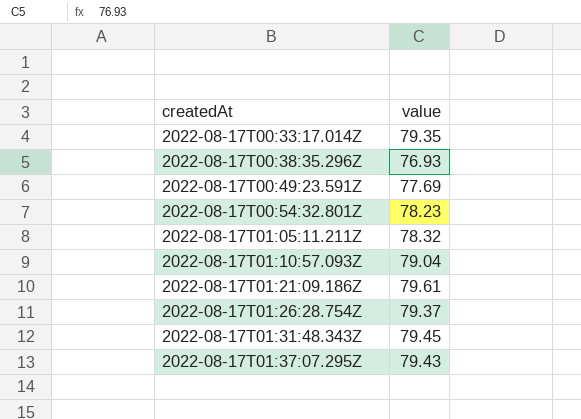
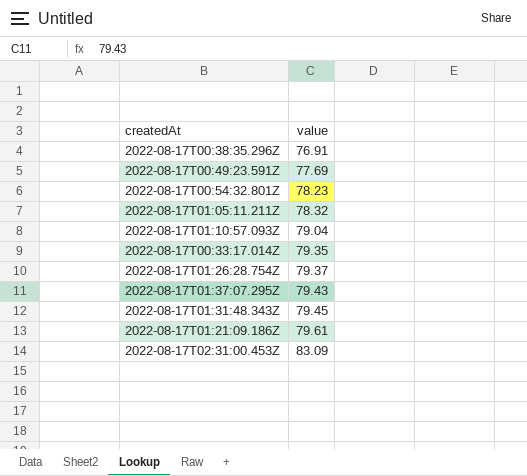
row order: createdAt ascending -> value ascending
2022-08-17T00:38:35.296Z | value: 76.93 -> 76.91
row 2022-08-17T02:31:00.453Z: none -> 83.09

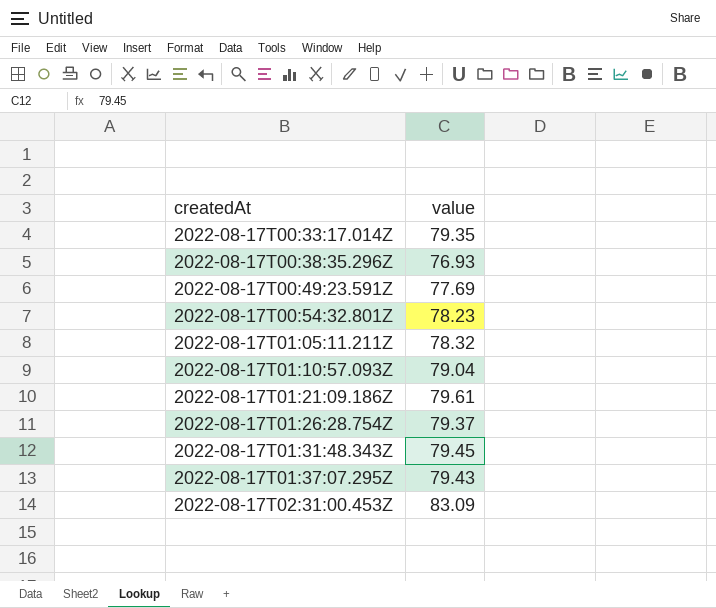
row order: value ascending -> createdAt ascending
2022-08-17T00:38:35.296Z | value: 76.91 -> 76.93

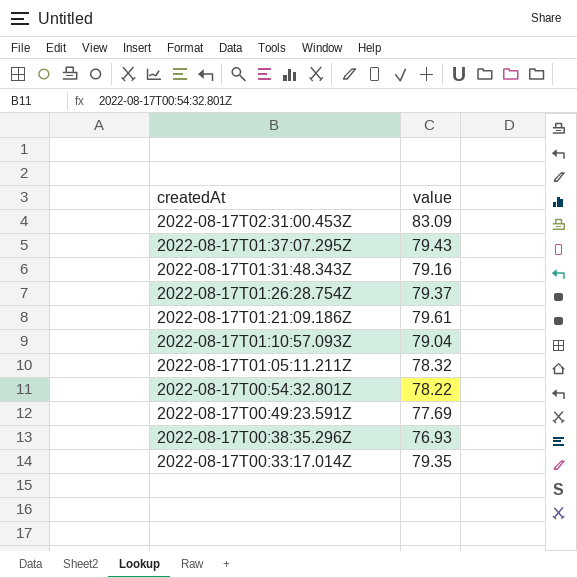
row order: createdAt ascending -> createdAt descending
2022-08-17T01:31:48.343Z | value: 79.45 -> 79.16
2022-08-17T00:54:32.801Z | value: 78.23 -> 78.22

